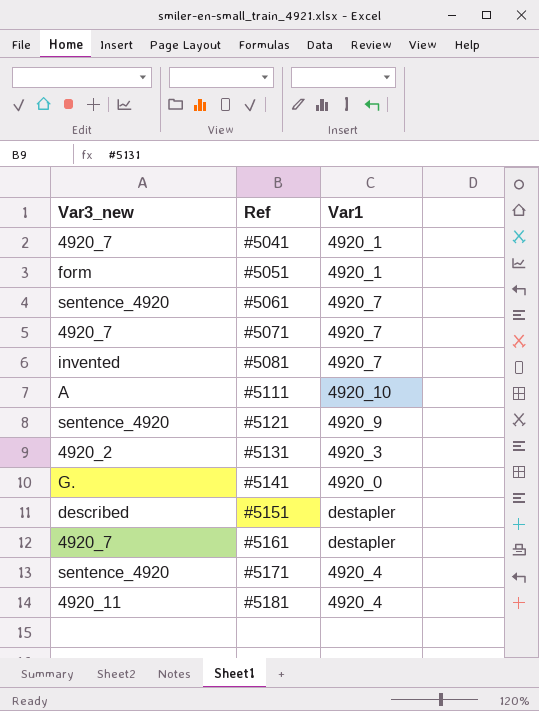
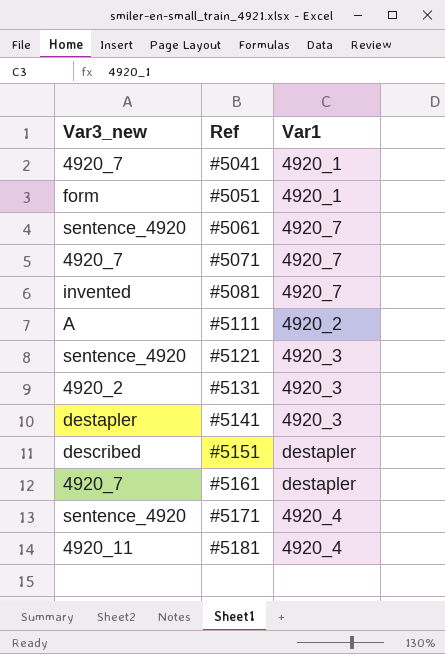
#5111 | Var1: 4920_10 -> 4920_2
#5121 | Var1: 4920_9 -> 4920_3
#5141 | Var3_new: G. -> destapler
#5141 | Var1: 4920_0 -> 4920_3

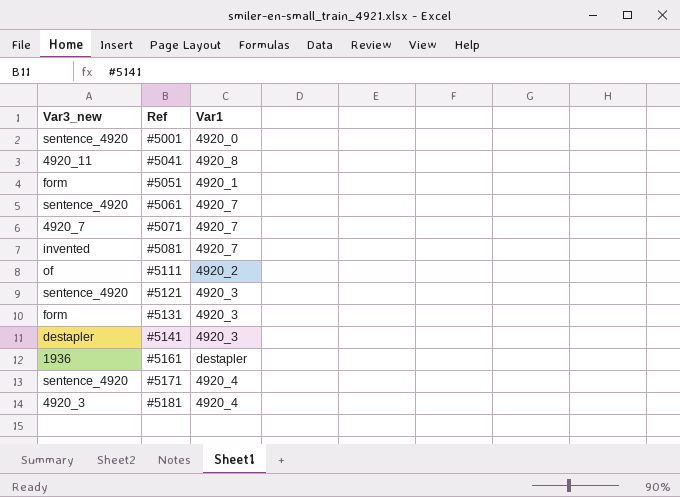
row #5151: described | destapler -> none
row #5001: none -> sentence_4920 | 4920_0
#5041 | Var3_new: 4920_7 -> 4920_11
#5041 | Var1: 4920_1 -> 4920_8
#5111 | Var3_new: A -> of
#5131 | Var3_new: 4920_2 -> form
#5161 | Var3_new: 4920_7 -> 1936
#5181 | Var3_new: 4920_11 -> 4920_3

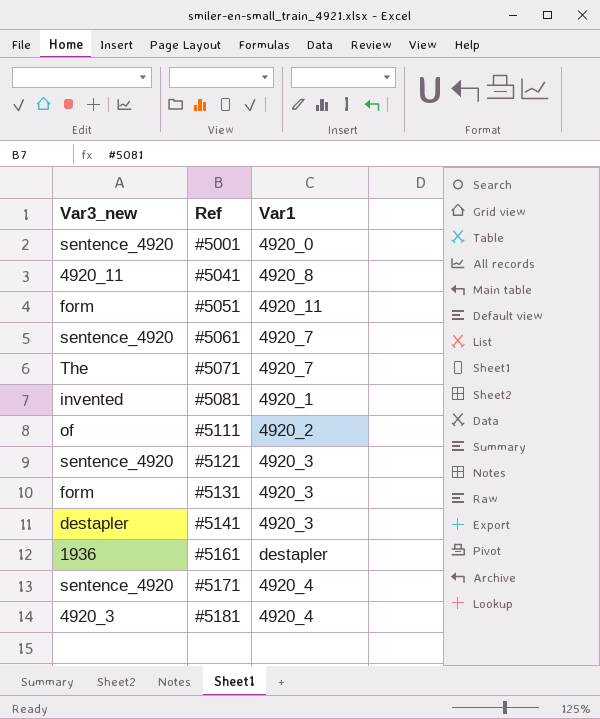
#5051 | Var1: 4920_1 -> 4920_11
#5071 | Var3_new: 4920_7 -> The
#5081 | Var1: 4920_7 -> 4920_1

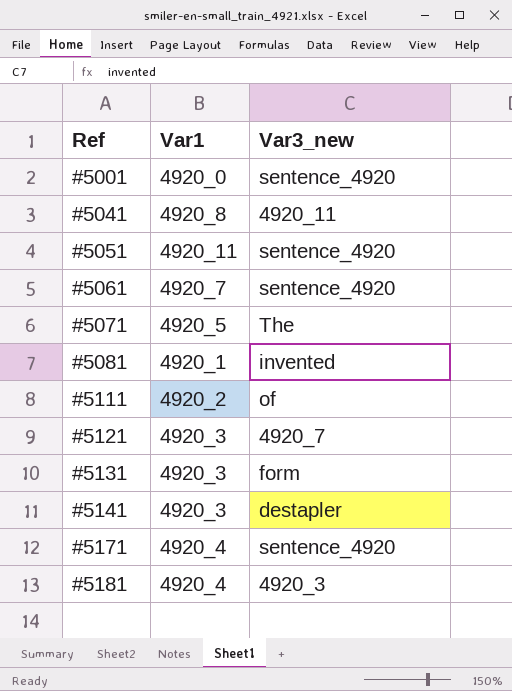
column Var3_new | position: 1 -> 3
row #5161: 1936 | destapler -> none
#5051 | Var3_new: form -> sentence_4920
#5071 | Var1: 4920_7 -> 4920_5
#5121 | Var3_new: sentence_4920 -> 4920_7

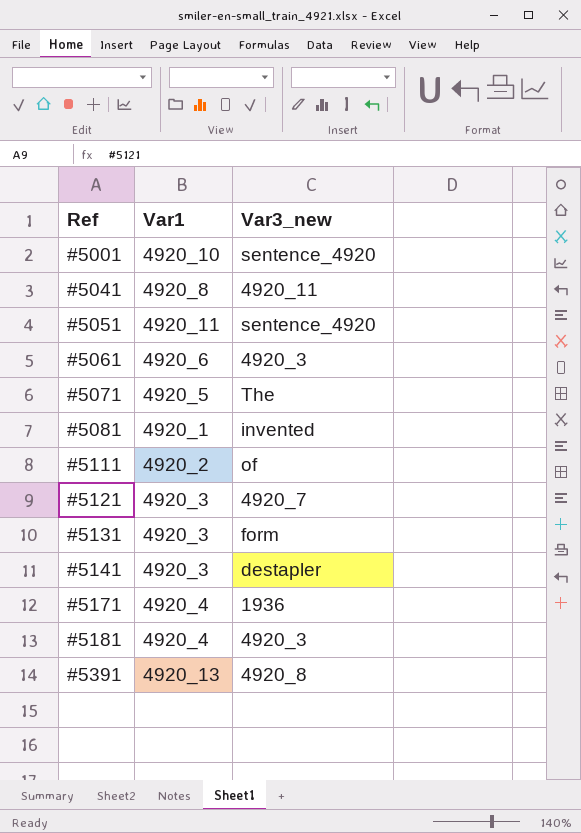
#5001 | Var1: 4920_0 -> 4920_10
#5061 | Var1: 4920_7 -> 4920_6
#5061 | Var3_new: sentence_4920 -> 4920_3
#5171 | Var3_new: sentence_4920 -> 1936
row #5391: none -> 4920_13 | 4920_8

